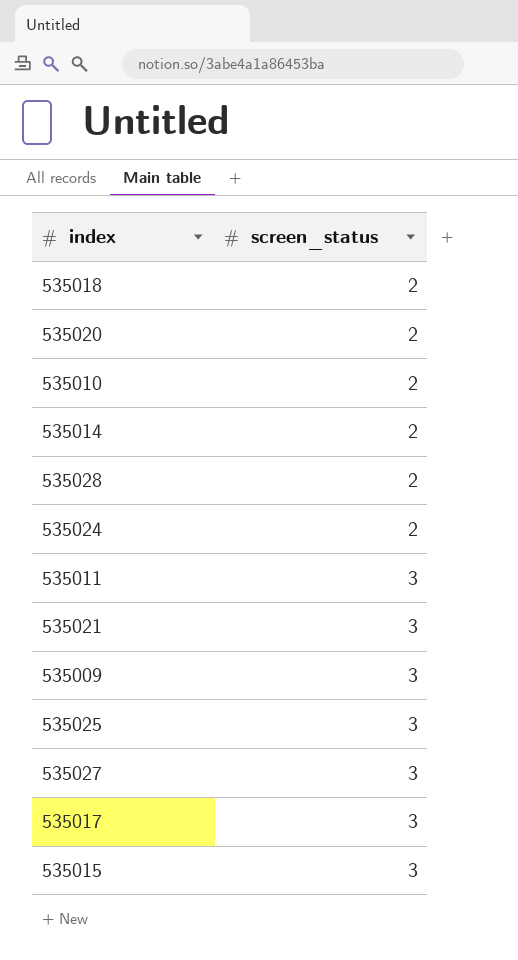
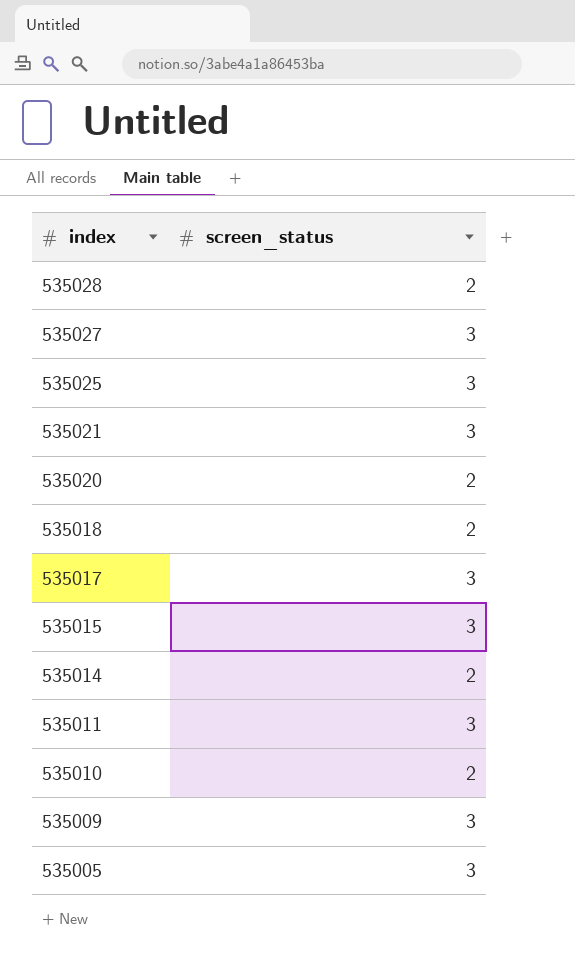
row order: screen_status ascending -> index descending
row 535024: 2 -> none
row 535005: none -> 3

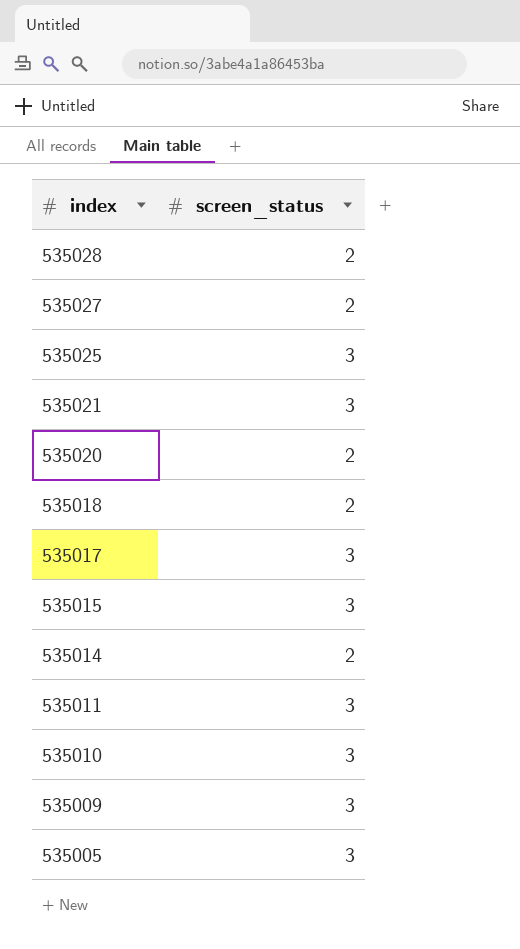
535027 | screen_status: 3 -> 2
535010 | screen_status: 2 -> 3

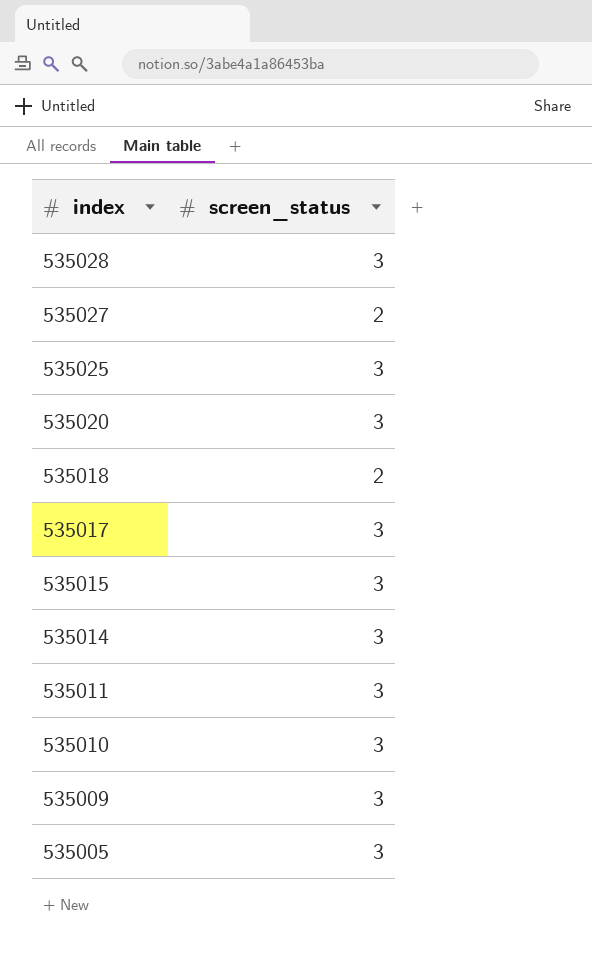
row 535021: 3 -> none
535028 | screen_status: 2 -> 3
535020 | screen_status: 2 -> 3
535014 | screen_status: 2 -> 3

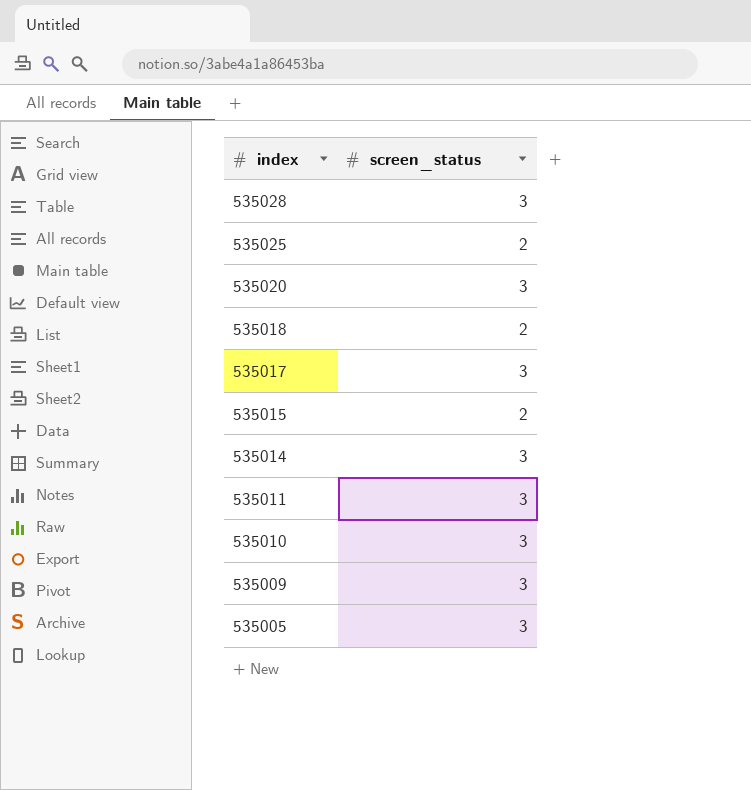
row 535027: 2 -> none
535025 | screen_status: 3 -> 2
535015 | screen_status: 3 -> 2

